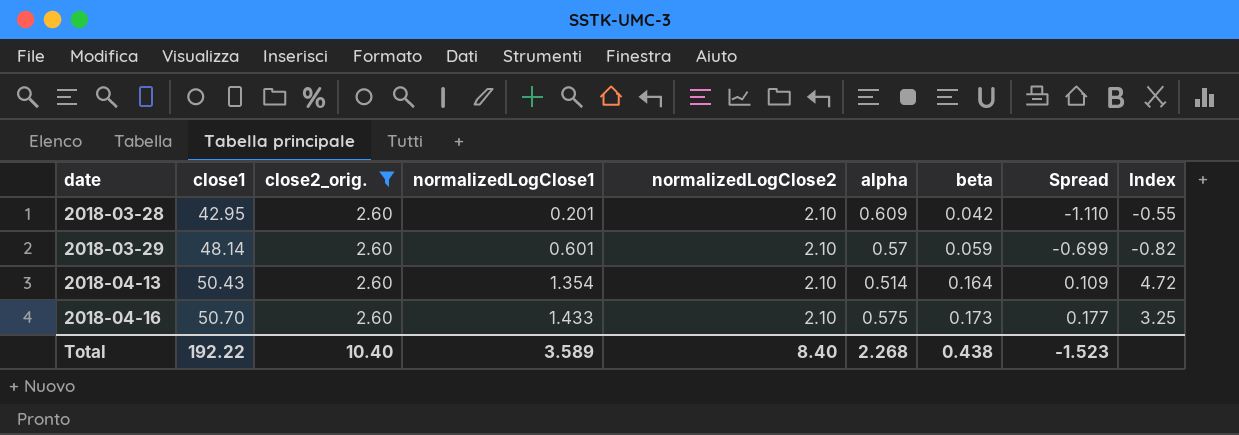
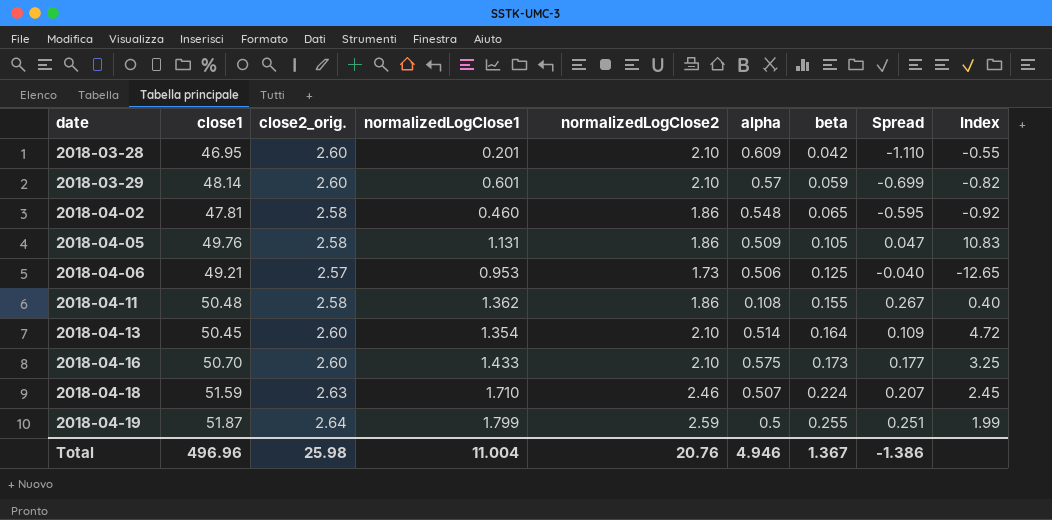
filter: close2_orig. = 2.60 -> none
2018-03-28 | close1: 42.95 -> 46.95
2018-04-13 | close1: 50.43 -> 50.45
Total | close1: 192.22 -> 496.96
Total | close2_orig.: 10.40 -> 25.98
Total | normalizedLogClose1: 3.589 -> 11.004
Total | normalizedLogClose2: 8.40 -> 20.76
Total | alpha: 2.268 -> 4.946
Total | beta: 0.438 -> 1.367
Total | Spread: -1.523 -> -1.386

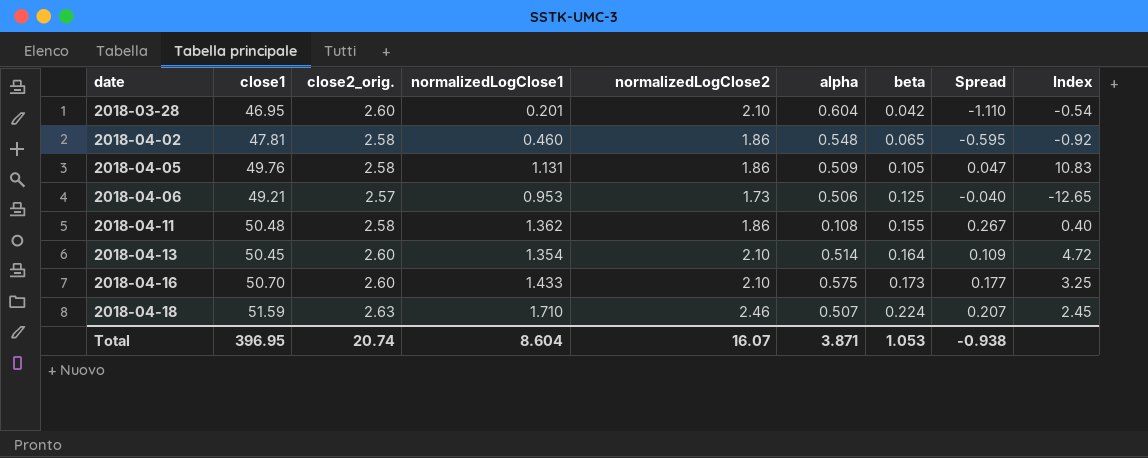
row 2018-03-29: 48.14 | 2.60 | 0.601 | 2.10 | 0.57 | 0.059 | -0.699 | -0.82 -> none
row 2018-04-19: 51.87 | 2.64 | 1.799 | 2.59 | 0.5 | 0.255 | 0.251 | 1.99 -> none
2018-03-28 | alpha: 0.609 -> 0.604
2018-03-28 | Index: -0.55 -> -0.54
Total | close1: 496.96 -> 396.95
Total | close2_orig.: 25.98 -> 20.74
Total | normalizedLogClose1: 11.004 -> 8.604
Total | normalizedLogClose2: 20.76 -> 16.07
Total | alpha: 4.946 -> 3.871
Total | beta: 1.367 -> 1.053
Total | Spread: -1.386 -> -0.938

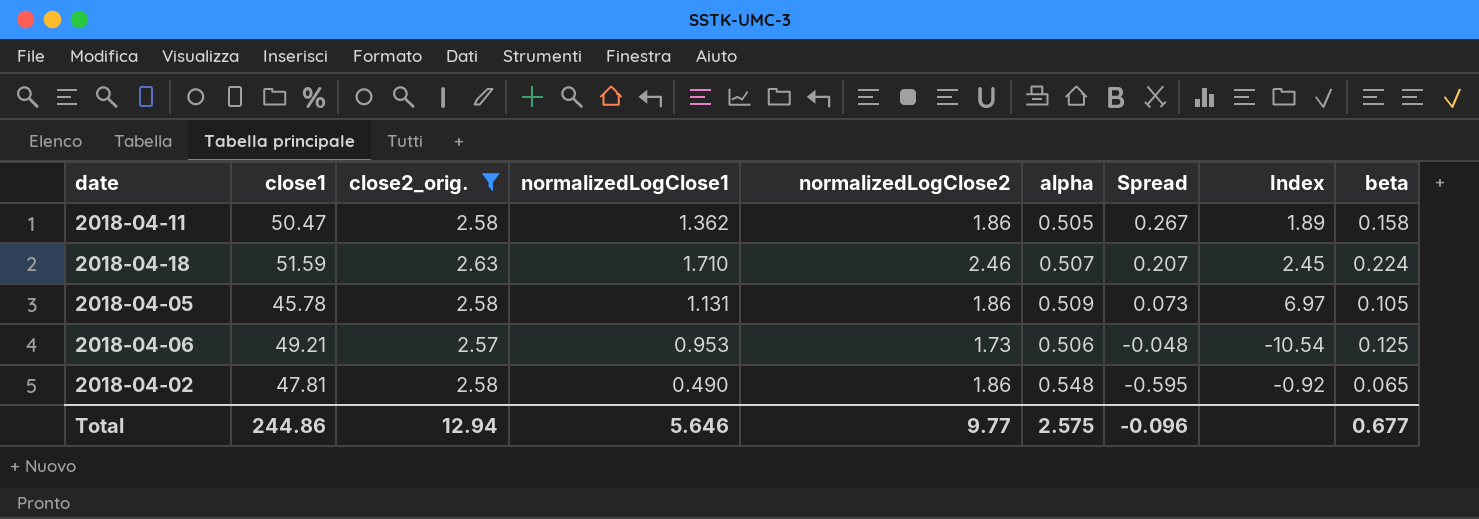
filter: none -> close2_orig. != 2.60
row order: date ascending -> Spread descending
column beta | position: 7 -> 9
2018-04-11 | close1: 50.48 -> 50.47
2018-04-11 | alpha: 0.108 -> 0.505
2018-04-11 | Index: 0.40 -> 1.89
2018-04-11 | beta: 0.155 -> 0.158
2018-04-05 | close1: 49.76 -> 45.78
2018-04-05 | Spread: 0.047 -> 0.073
2018-04-05 | Index: 10.83 -> 6.97
2018-04-06 | Spread: -0.040 -> -0.048
2018-04-06 | Index: -12.65 -> -10.54
2018-04-02 | normalizedLogClose1: 0.460 -> 0.490
Total | close1: 396.95 -> 244.86
Total | close2_orig.: 20.74 -> 12.94
Total | normalizedLogClose1: 8.604 -> 5.646
Total | normalizedLogClose2: 16.07 -> 9.77
Total | alpha: 3.871 -> 2.575
Total | Spread: -0.938 -> -0.096
Total | beta: 1.053 -> 0.677

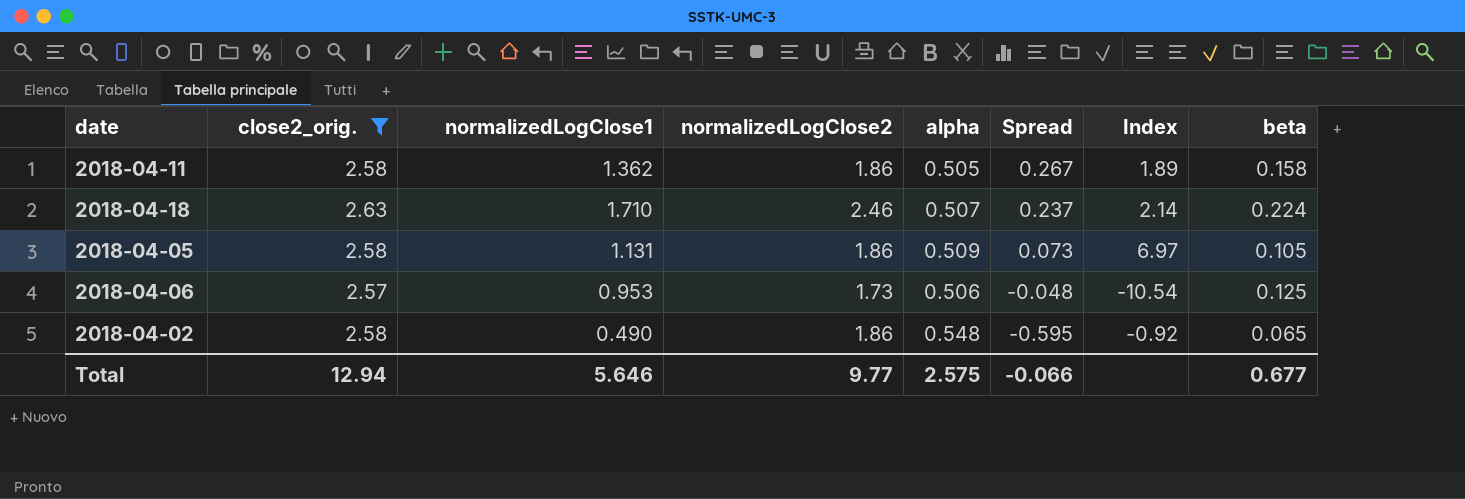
column close1 | position: 2 -> none
2018-04-18 | Spread: 0.207 -> 0.237
2018-04-18 | Index: 2.45 -> 2.14
Total | Spread: -0.096 -> -0.066

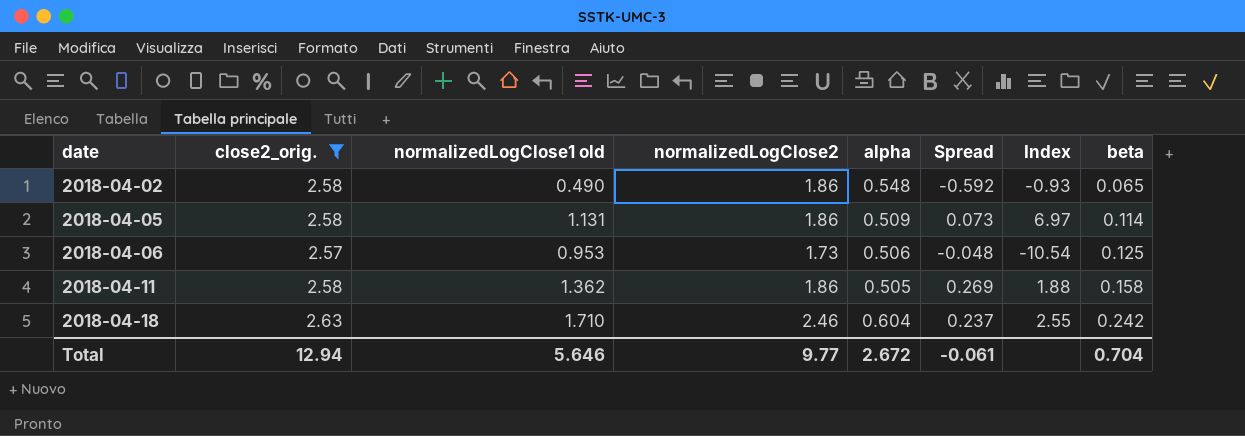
row order: Spread descending -> date ascending
column name: normalizedLogClose1 -> normalizedLogClose1 old
2018-04-02 | Spread: -0.595 -> -0.592
2018-04-02 | Index: -0.92 -> -0.93
2018-04-05 | beta: 0.105 -> 0.114
2018-04-11 | Spread: 0.267 -> 0.269
2018-04-11 | Index: 1.89 -> 1.88
2018-04-18 | alpha: 0.507 -> 0.604
2018-04-18 | Index: 2.14 -> 2.55
2018-04-18 | beta: 0.224 -> 0.242
Total | alpha: 2.575 -> 2.672
Total | Spread: -0.066 -> -0.061
Total | beta: 0.677 -> 0.704

